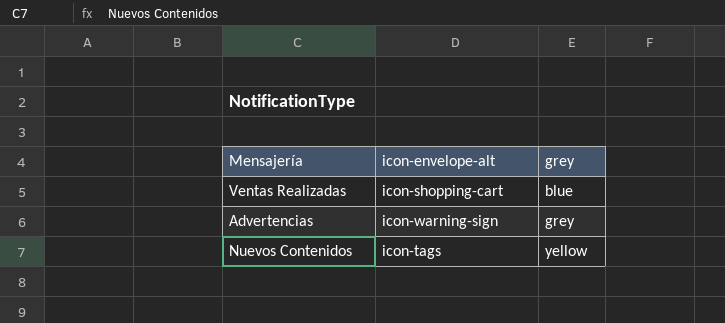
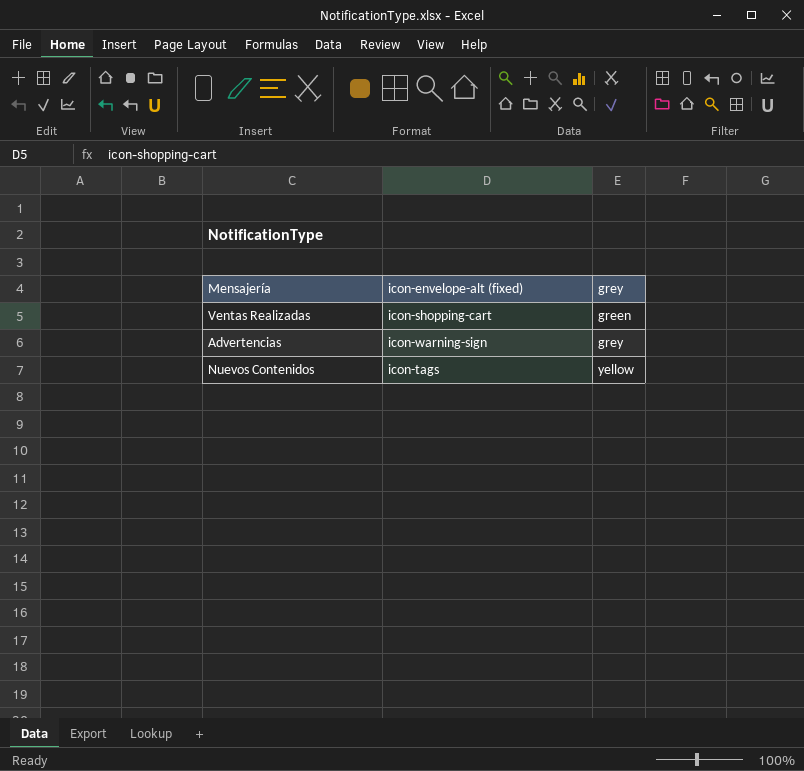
column name: icon-envelope-alt -> icon-envelope-alt (fixed)
Ventas Realizadas | grey: blue -> green

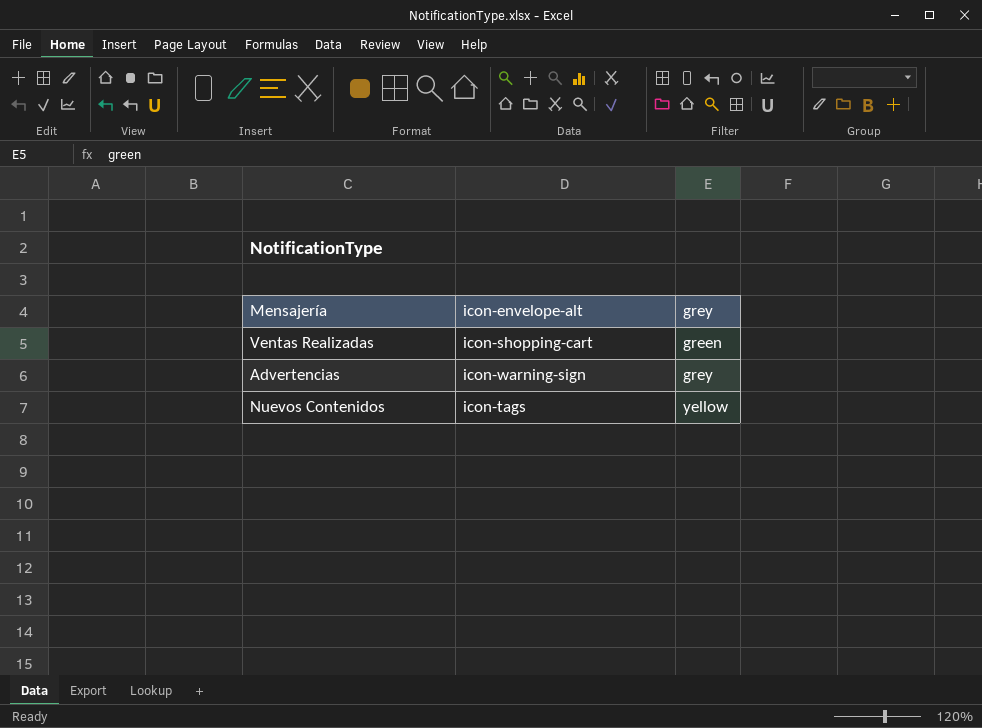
column name: icon-envelope-alt (fixed) -> icon-envelope-alt

